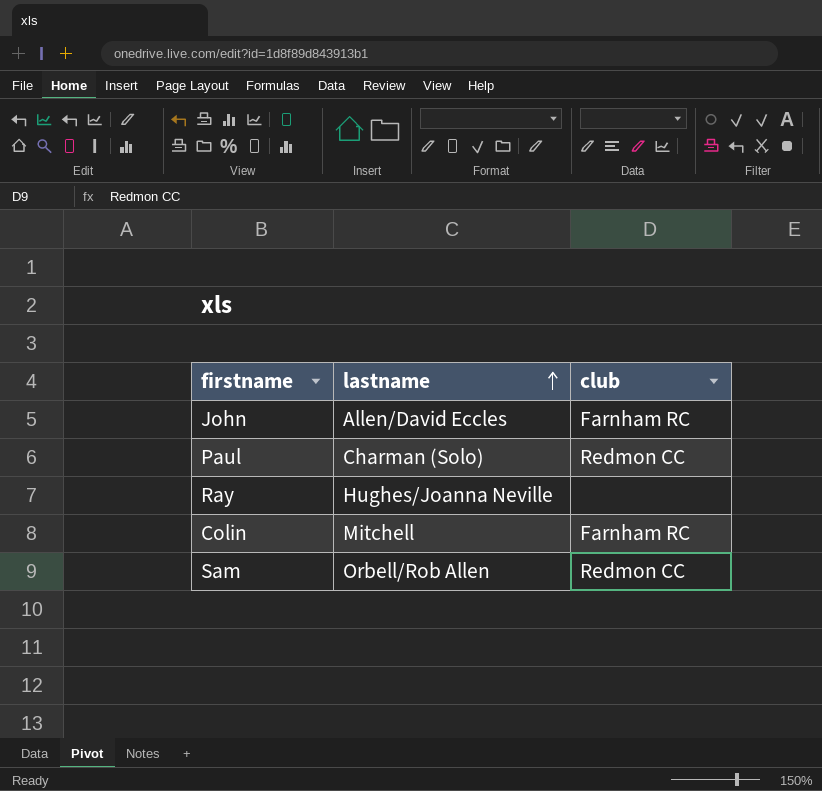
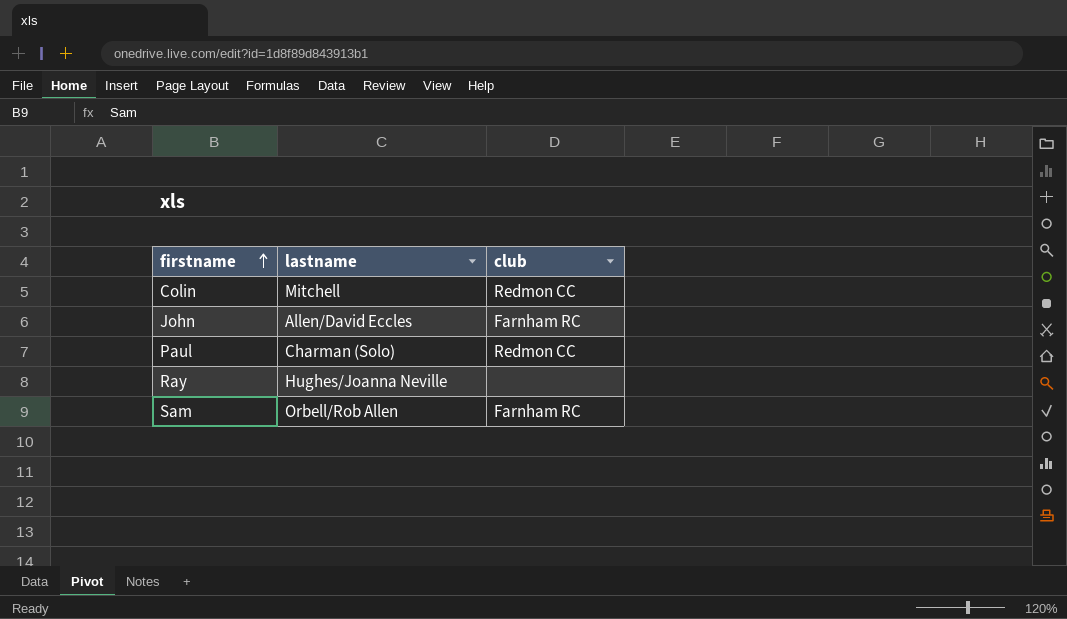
row order: lastname ascending -> firstname ascending
Colin | club: Farnham RC -> Redmon CC
Sam | club: Redmon CC -> Farnham RC

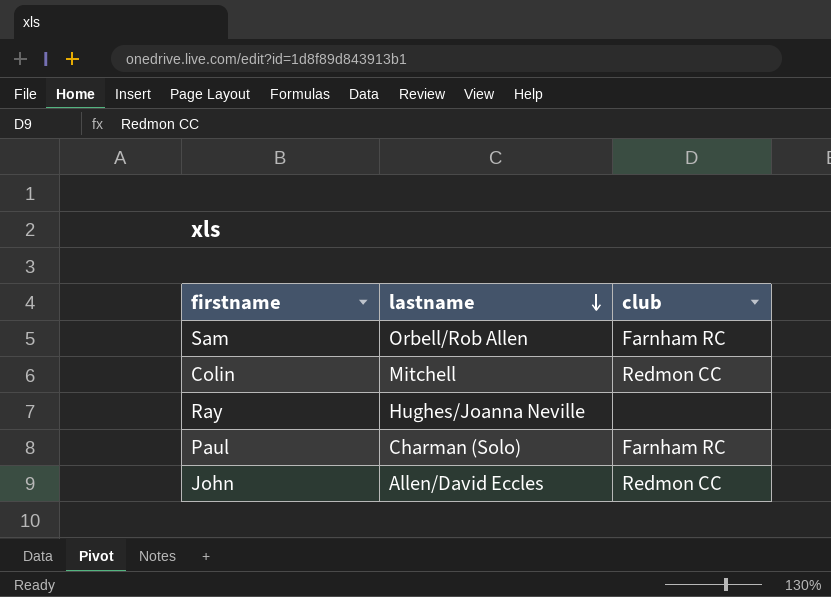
row order: firstname ascending -> lastname descending
Paul | club: Redmon CC -> Farnham RC
John | club: Farnham RC -> Redmon CC

